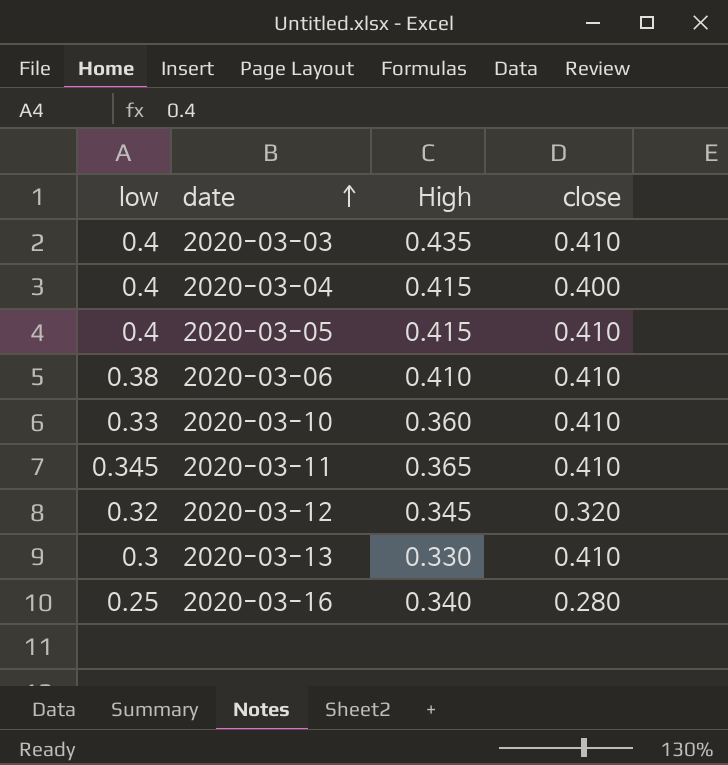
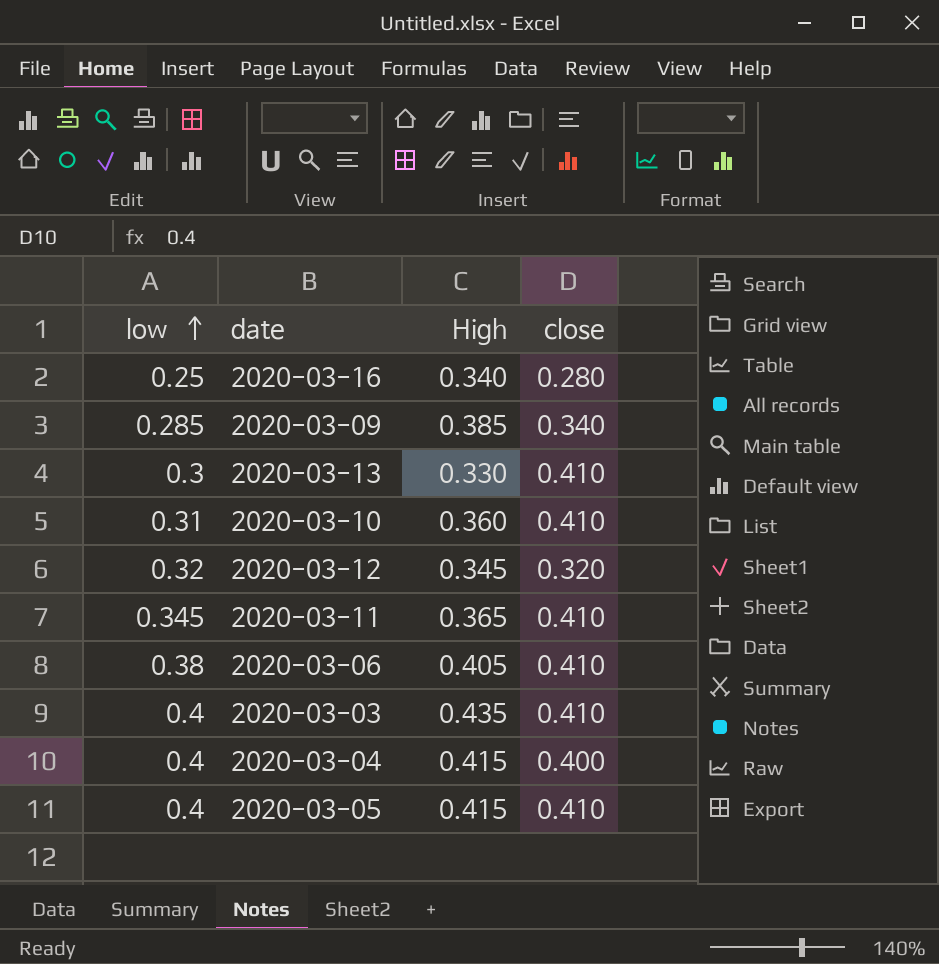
row order: date ascending -> low ascending
row 2020-03-09: none -> 0.285 | 0.385 | 0.340
2020-03-10 | low: 0.33 -> 0.31
2020-03-06 | High: 0.410 -> 0.405

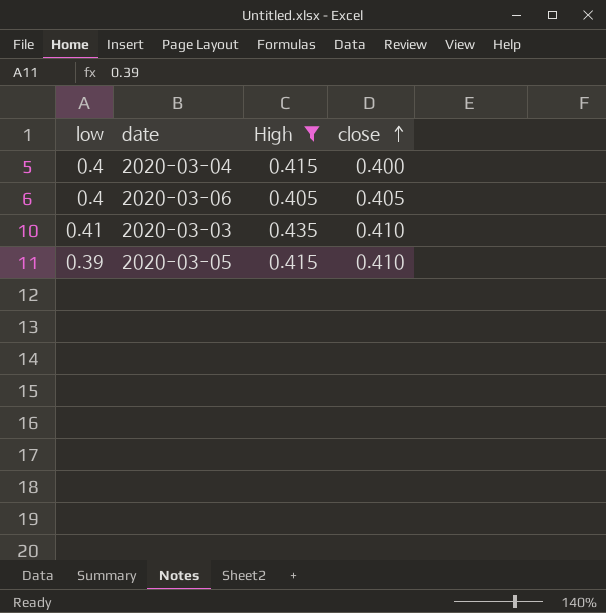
filter: none -> High >= 0.405
row order: low ascending -> close ascending
2020-03-06 | low: 0.38 -> 0.4
2020-03-06 | close: 0.410 -> 0.405
2020-03-03 | low: 0.4 -> 0.41
2020-03-05 | low: 0.4 -> 0.39

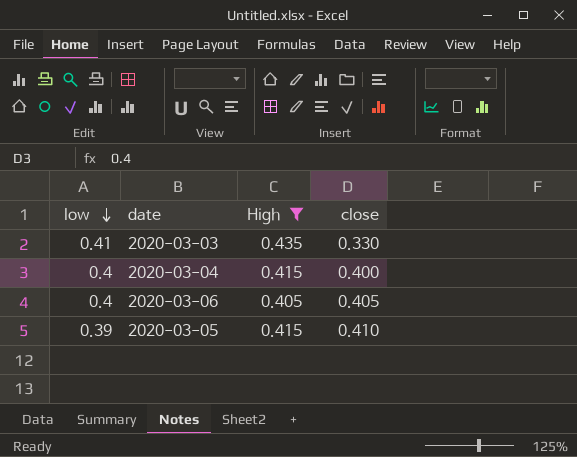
row order: close ascending -> low descending
2020-03-03 | close: 0.410 -> 0.330

